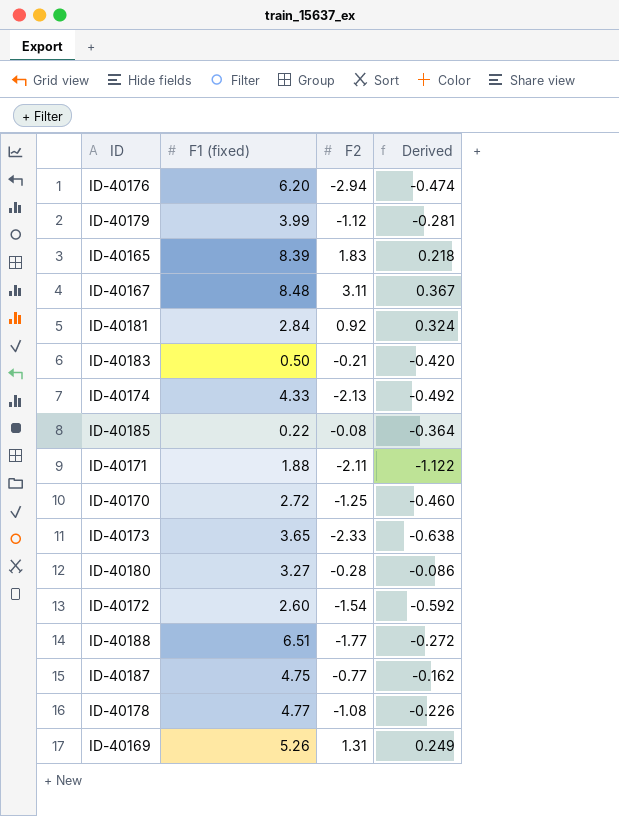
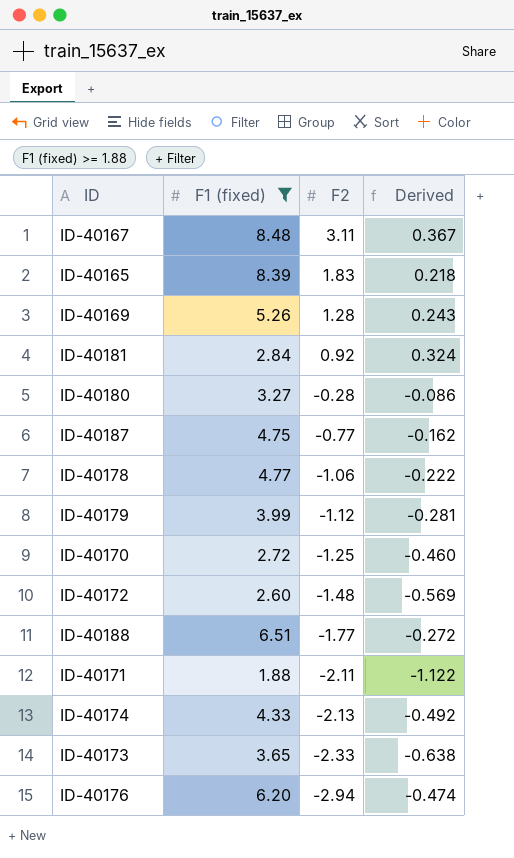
filter: none -> F1 (fixed) >= 1.88
row order: none -> F2 descending
ID-40169 | F2: 1.31 -> 1.28
ID-40169 | Derived: 0.249 -> 0.243
ID-40178 | F2: -1.08 -> -1.06
ID-40178 | Derived: -0.226 -> -0.222
ID-40172 | F2: -1.54 -> -1.48
ID-40172 | Derived: -0.592 -> -0.569

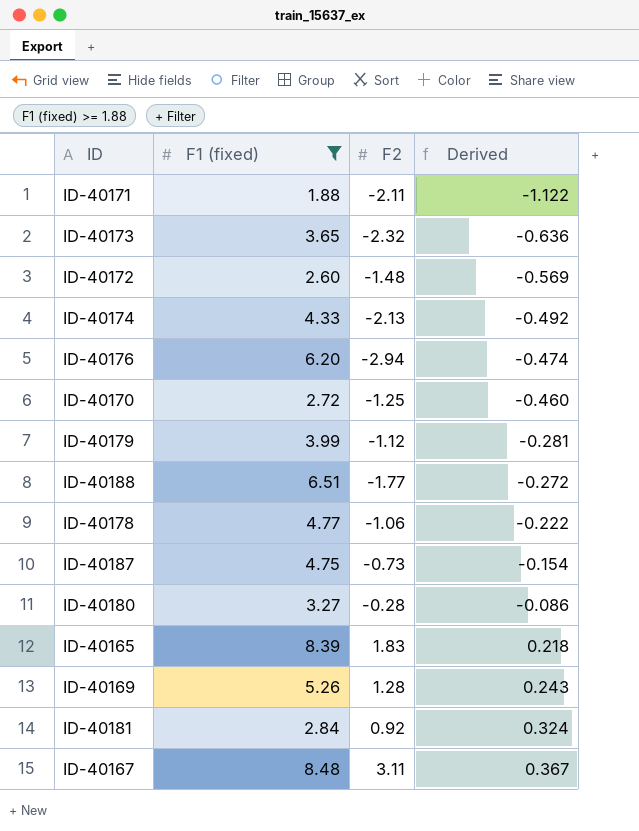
row order: F2 descending -> Derived ascending
ID-40173 | F2: -2.33 -> -2.32
ID-40173 | Derived: -0.638 -> -0.636
ID-40187 | F2: -0.77 -> -0.73
ID-40187 | Derived: -0.162 -> -0.154

